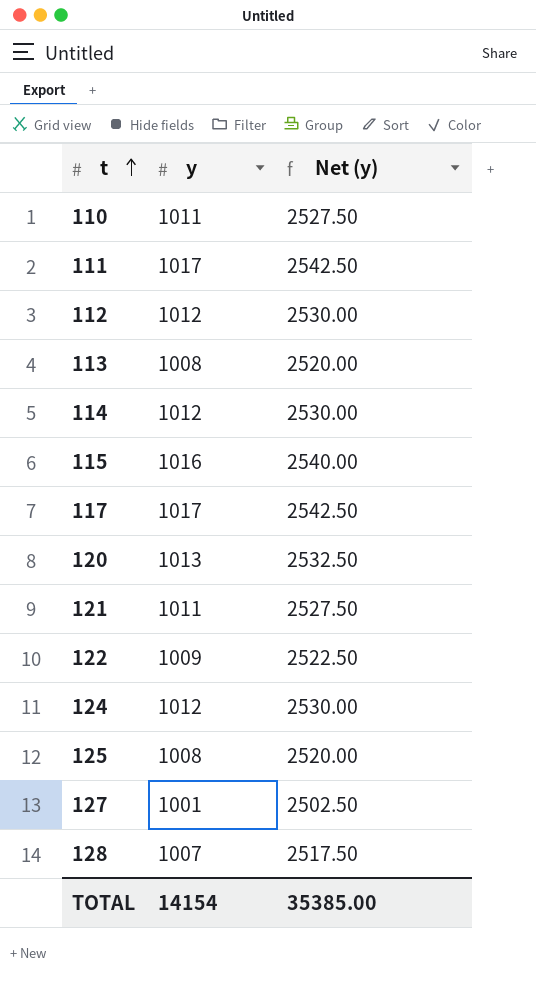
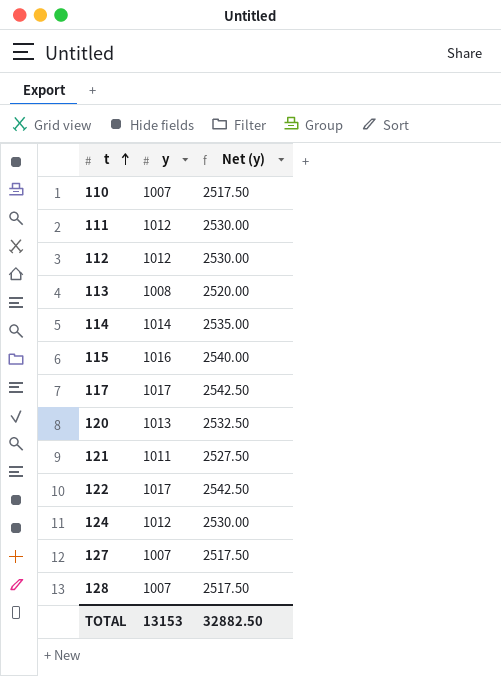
row 125: 1008 | 2520.00 -> none
110 | y: 1011 -> 1007
110 | Net (y): 2527.50 -> 2517.50
111 | y: 1017 -> 1012
111 | Net (y): 2542.50 -> 2530.00
114 | y: 1012 -> 1014
114 | Net (y): 2530.00 -> 2535.00
122 | y: 1009 -> 1017
122 | Net (y): 2522.50 -> 2542.50
127 | y: 1001 -> 1007
127 | Net (y): 2502.50 -> 2517.50
TOTAL | y: 14154 -> 13153
TOTAL | Net (y): 35385.00 -> 32882.50

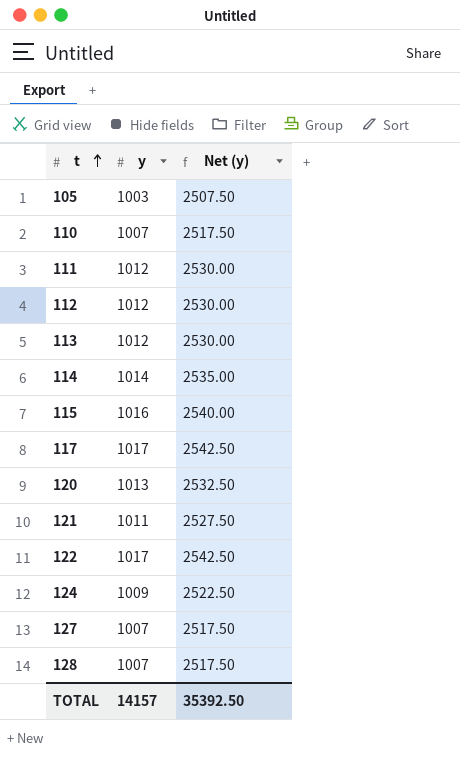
row 105: none -> 1003 | 2507.50
113 | y: 1008 -> 1012
113 | Net (y): 2520.00 -> 2530.00
124 | y: 1012 -> 1009
124 | Net (y): 2530.00 -> 2522.50
TOTAL | y: 13153 -> 14157
TOTAL | Net (y): 32882.50 -> 35392.50

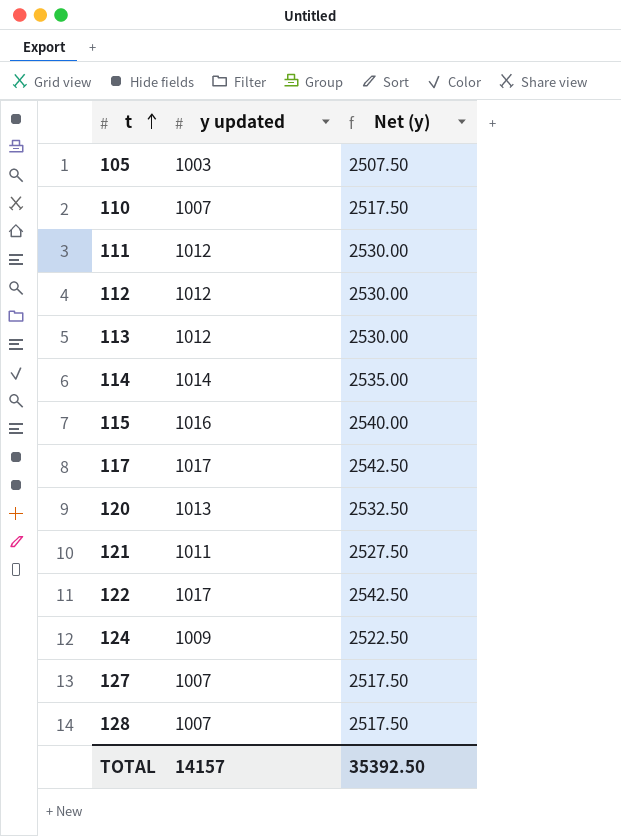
column name: y -> y updated

